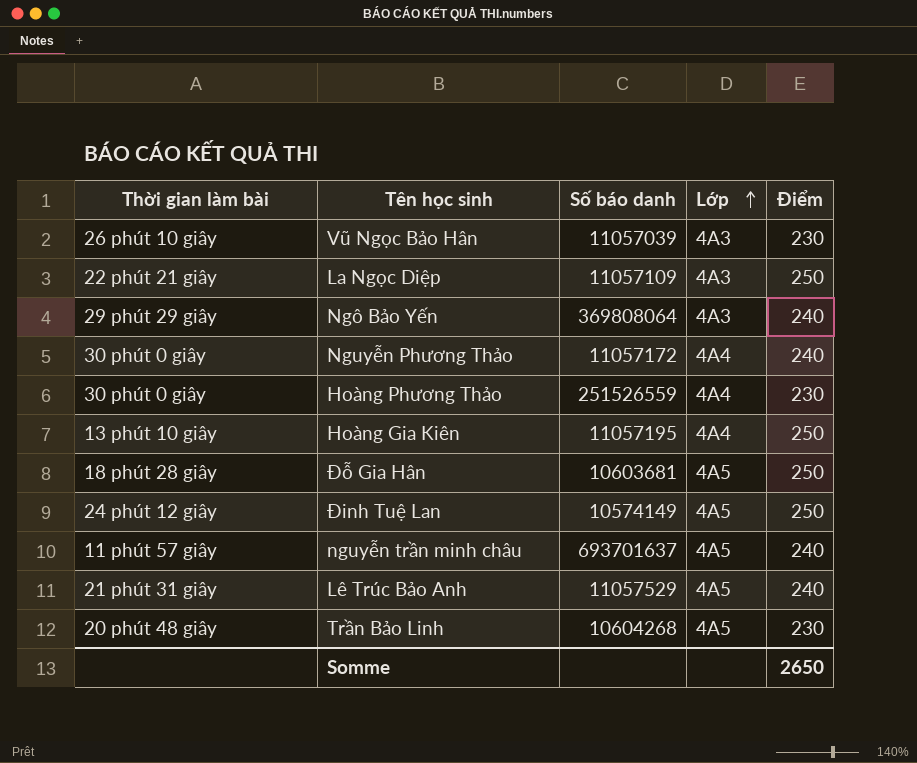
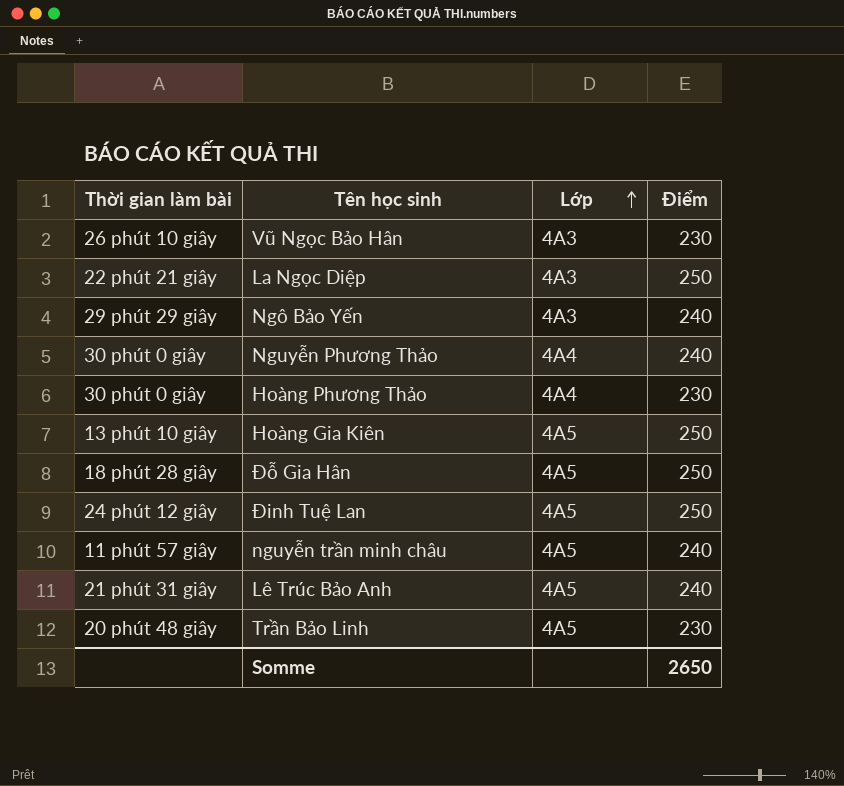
column Số báo danh | position: 3 -> none
Hoàng Gia Kiên | Lớp: 4A4 -> 4A5

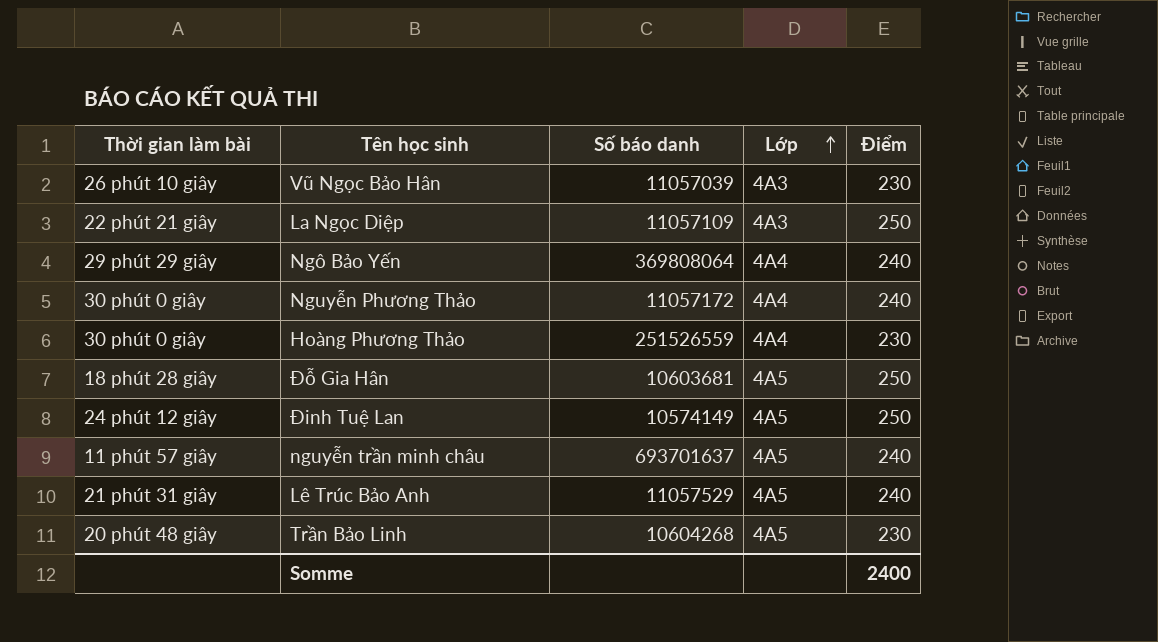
column Số báo danh | position: none -> 3
row Hoàng Gia Kiên: 13 phút 10 giây | 4A5 | 250 -> none
Ngô Bảo Yến | Lớp: 4A3 -> 4A4
Somme | Điểm: 2650 -> 2400

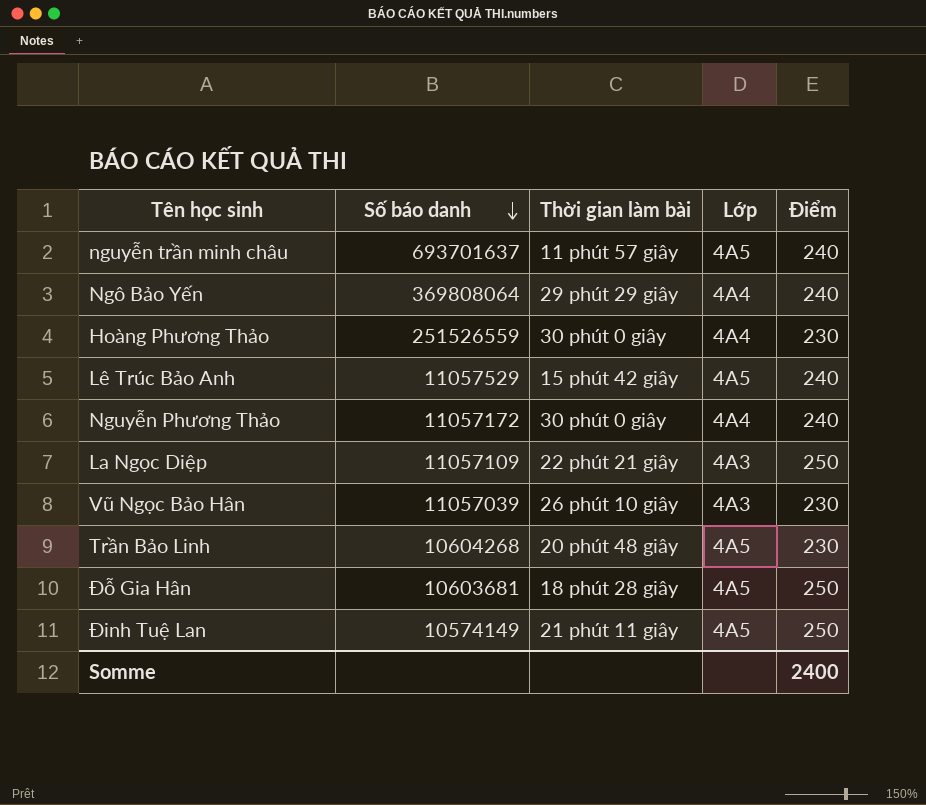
row order: Lớp ascending -> Số báo danh descending
column Thời gian làm bài | position: 1 -> 3
Lê Trúc Bảo Anh | Thời gian làm bài: 21 phút 31 giây -> 15 phút 42 giây
Đinh Tuệ Lan | Thời gian làm bài: 24 phút 12 giây -> 21 phút 11 giây

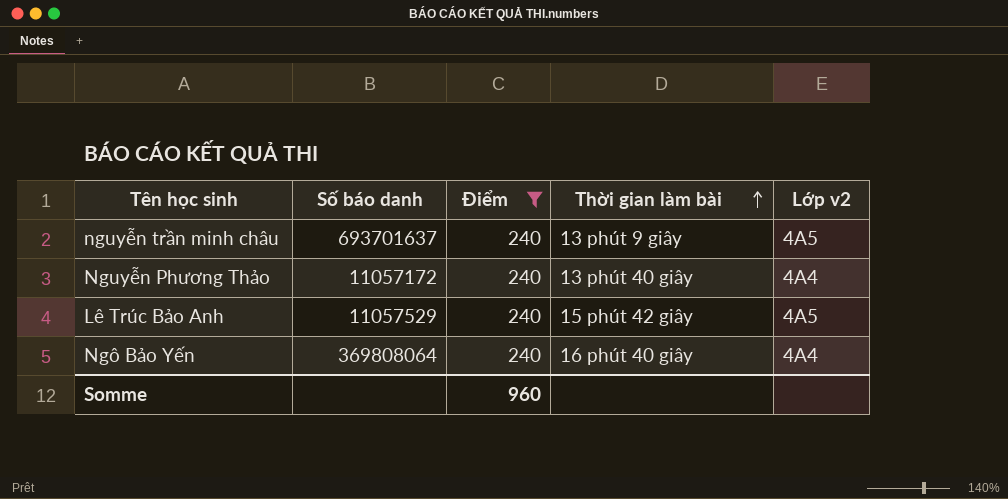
filter: none -> Điểm = 240
row order: Số báo danh descending -> Thời gian làm bài ascending
column Điểm | position: 5 -> 3
column name: Lớp -> Lớp v2
nguyễn trần minh châu | Thời gian làm bài: 11 phút 57 giây -> 13 phút 9 giây
Nguyễn Phương Thảo | Thời gian làm bài: 30 phút 0 giây -> 13 phút 40 giây
Ngô Bảo Yến | Thời gian làm bài: 29 phút 29 giây -> 16 phút 40 giây
Somme | Điểm: 2400 -> 960

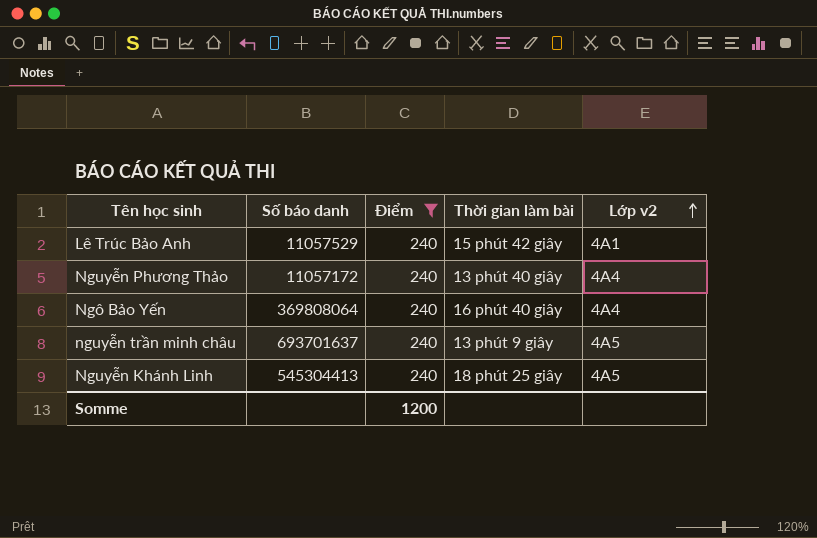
row order: Thời gian làm bài ascending -> Lớp v2 ascending
Lê Trúc Bảo Anh | Lớp v2: 4A5 -> 4A1
row Nguyễn Khánh Linh: none -> 545304413 | 240 | 18 phút 25 giây | 4A5
Somme | Điểm: 960 -> 1200

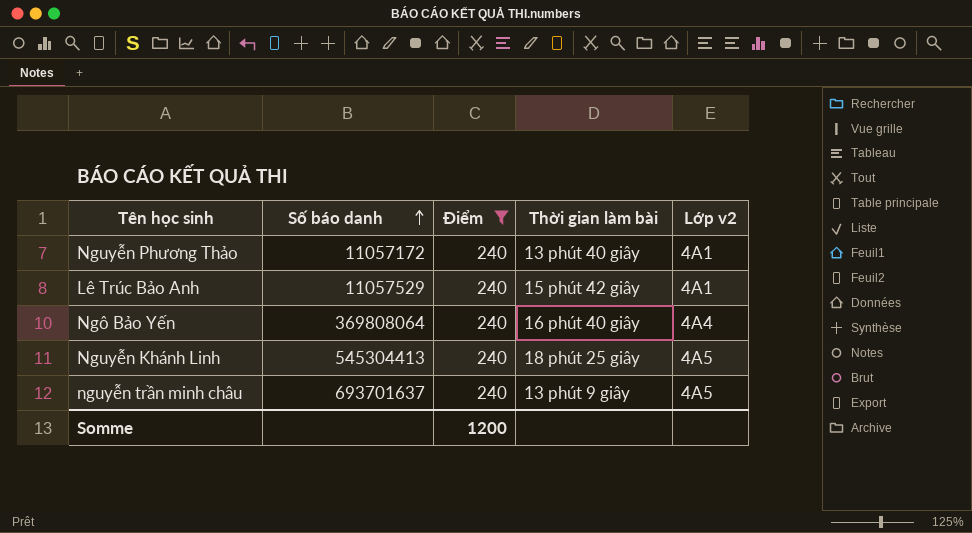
row order: Lớp v2 ascending -> Số báo danh ascending
Nguyễn Phương Thảo | Lớp v2: 4A4 -> 4A1

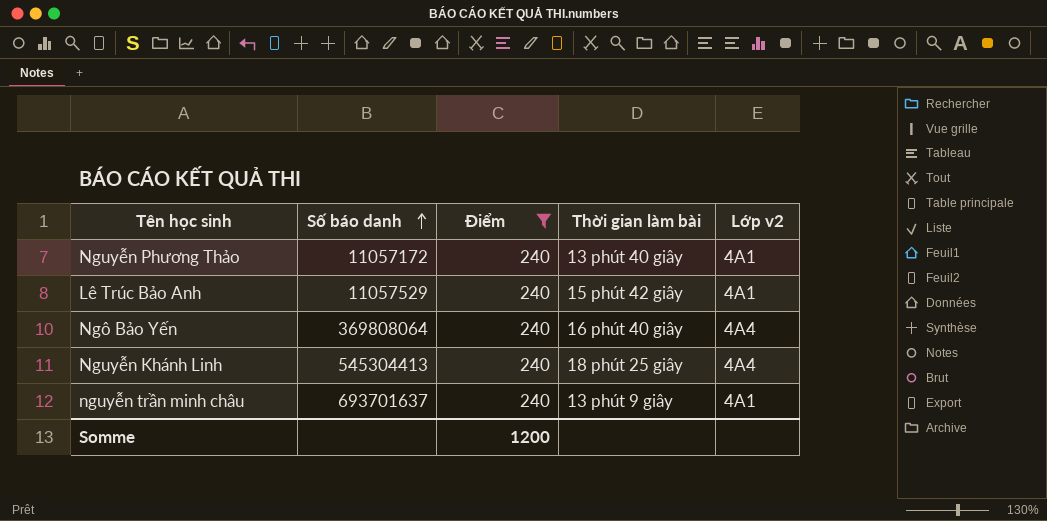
Nguyễn Khánh Linh | Lớp v2: 4A5 -> 4A4
nguyễn trần minh châu | Lớp v2: 4A5 -> 4A1

